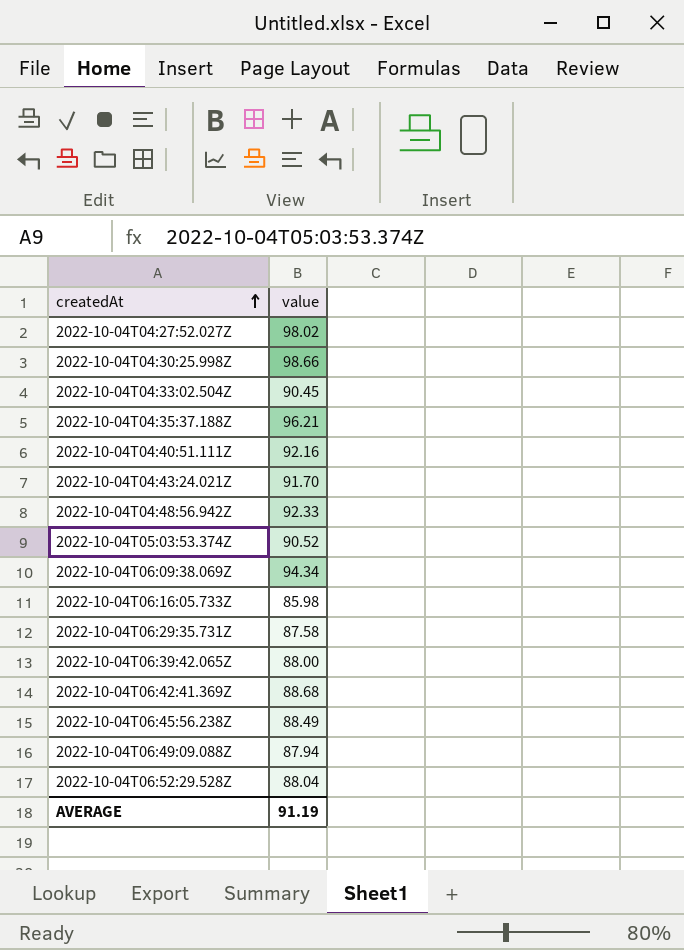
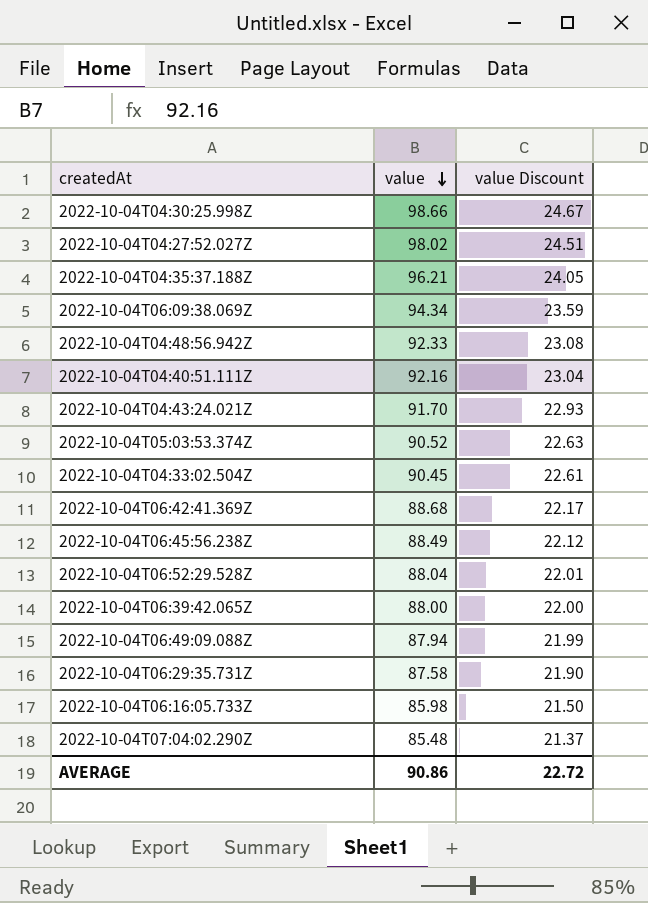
row order: createdAt ascending -> value descending
column value Discount | formula: none -> [value] * 0.25
row 2022-10-04T07:04:02.290Z: none -> 85.48 | 21.37
AVERAGE | value: 91.19 -> 90.86

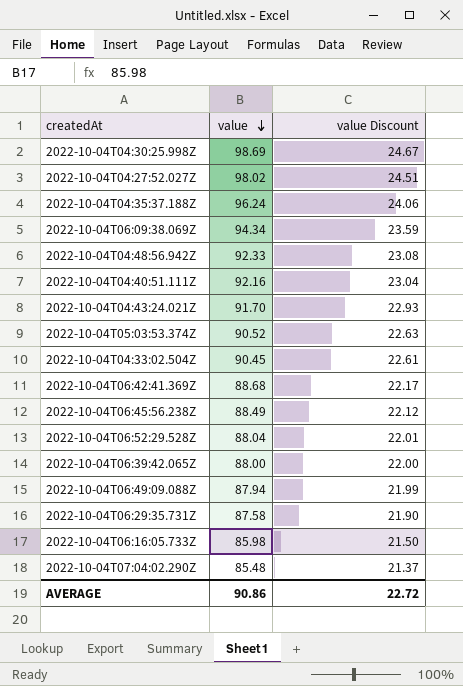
2022-10-04T04:30:25.998Z | value: 98.66 -> 98.69
2022-10-04T04:35:37.188Z | value: 96.21 -> 96.24
2022-10-04T04:35:37.188Z | value Discount: 24.05 -> 24.06

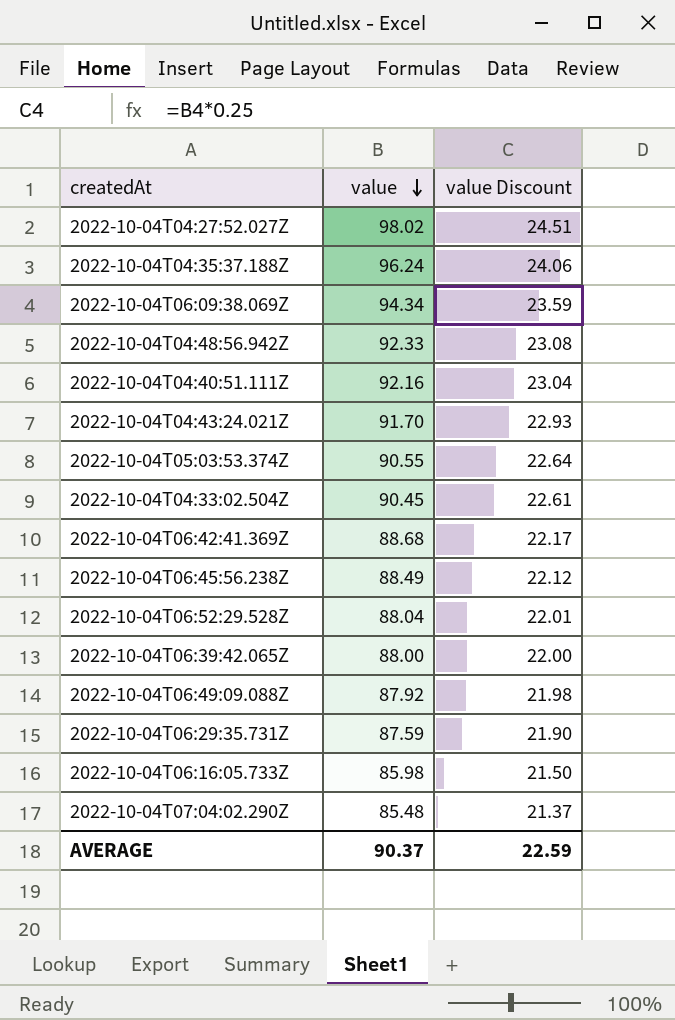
row 2022-10-04T04:30:25.998Z: 98.69 | 24.67 -> none
2022-10-04T05:03:53.374Z | value: 90.52 -> 90.55
2022-10-04T05:03:53.374Z | value Discount: 22.63 -> 22.64
2022-10-04T06:49:09.088Z | value: 87.94 -> 87.92
2022-10-04T06:49:09.088Z | value Discount: 21.99 -> 21.98
2022-10-04T06:29:35.731Z | value: 87.58 -> 87.59
AVERAGE | value: 90.86 -> 90.37
AVERAGE | value Discount: 22.72 -> 22.59

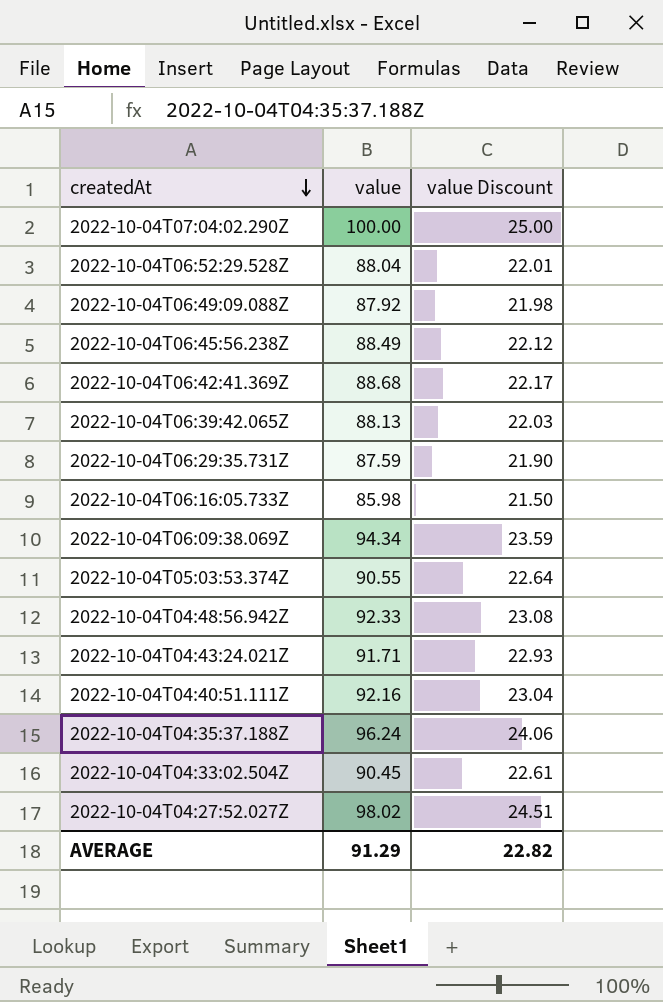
row order: value descending -> createdAt descending
2022-10-04T07:04:02.290Z | value: 85.48 -> 100.00
2022-10-04T07:04:02.290Z | value Discount: 21.37 -> 25.00
2022-10-04T06:39:42.065Z | value: 88.00 -> 88.13
2022-10-04T06:39:42.065Z | value Discount: 22.00 -> 22.03
2022-10-04T04:43:24.021Z | value: 91.70 -> 91.71
AVERAGE | value: 90.37 -> 91.29
AVERAGE | value Discount: 22.59 -> 22.82

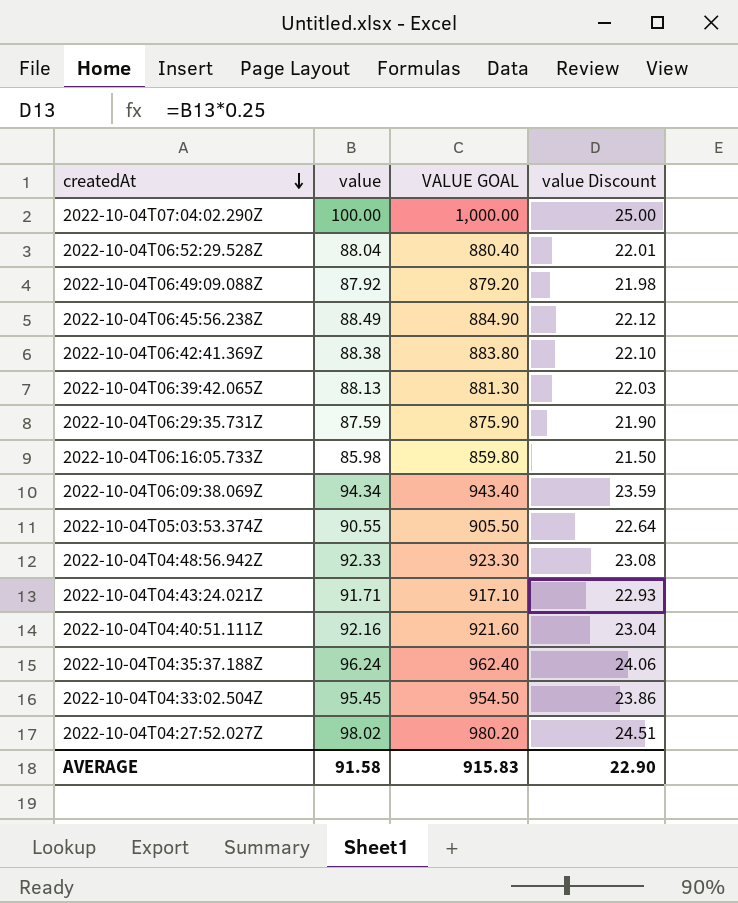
column VALUE GOAL | formula: none -> [value] * 10
2022-10-04T06:42:41.369Z | value: 88.68 -> 88.38
2022-10-04T06:42:41.369Z | value Discount: 22.17 -> 22.10
2022-10-04T04:33:02.504Z | value: 90.45 -> 95.45
2022-10-04T04:33:02.504Z | value Discount: 22.61 -> 23.86
AVERAGE | value: 91.29 -> 91.58
AVERAGE | value Discount: 22.82 -> 22.90

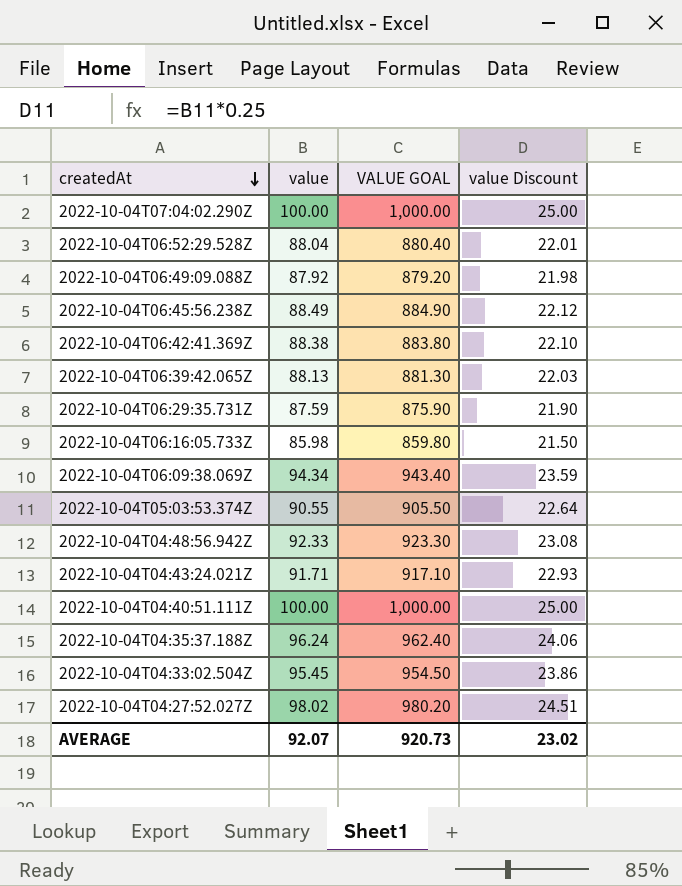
2022-10-04T04:40:51.111Z | value: 92.16 -> 100.00
2022-10-04T04:40:51.111Z | VALUE GOAL: 921.60 -> 1,000.00
2022-10-04T04:40:51.111Z | value Discount: 23.04 -> 25.00
AVERAGE | value: 91.58 -> 92.07
AVERAGE | VALUE GOAL: 915.83 -> 920.73
AVERAGE | value Discount: 22.90 -> 23.02

